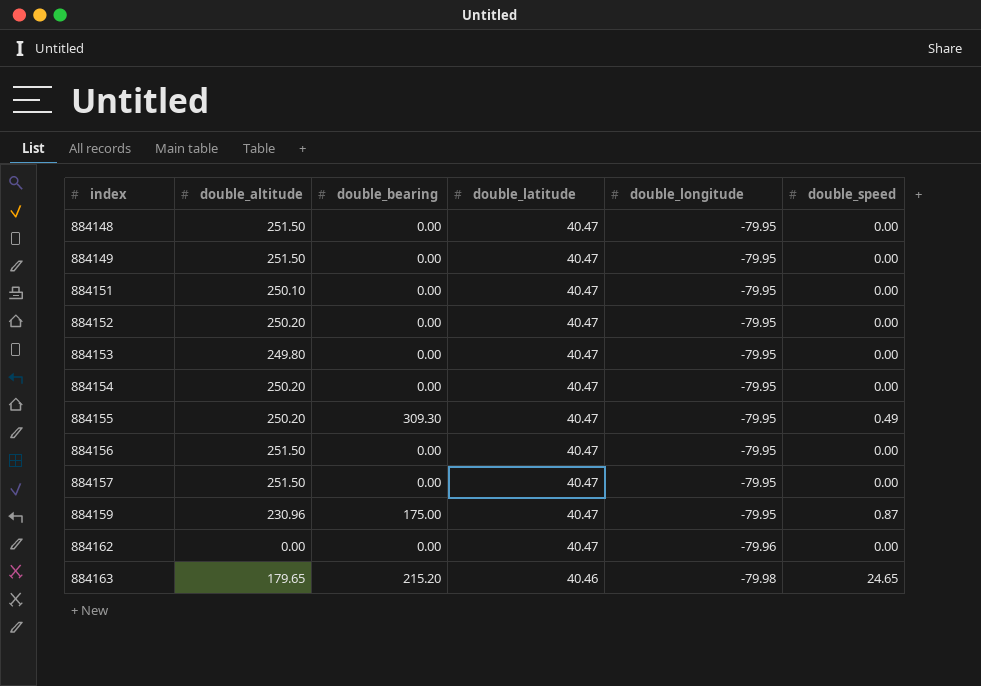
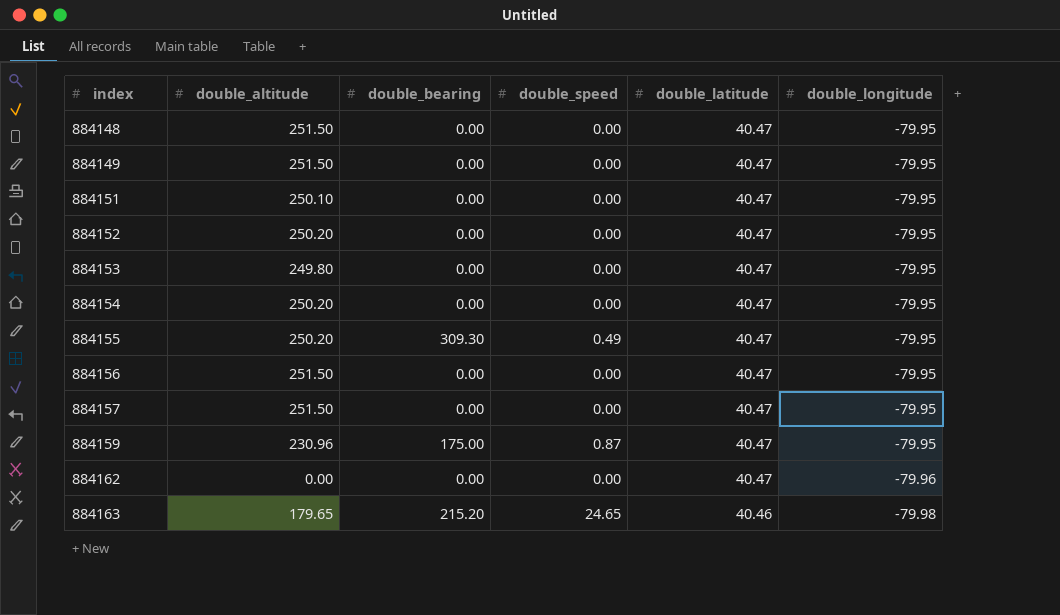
column double_speed | position: 6 -> 4

